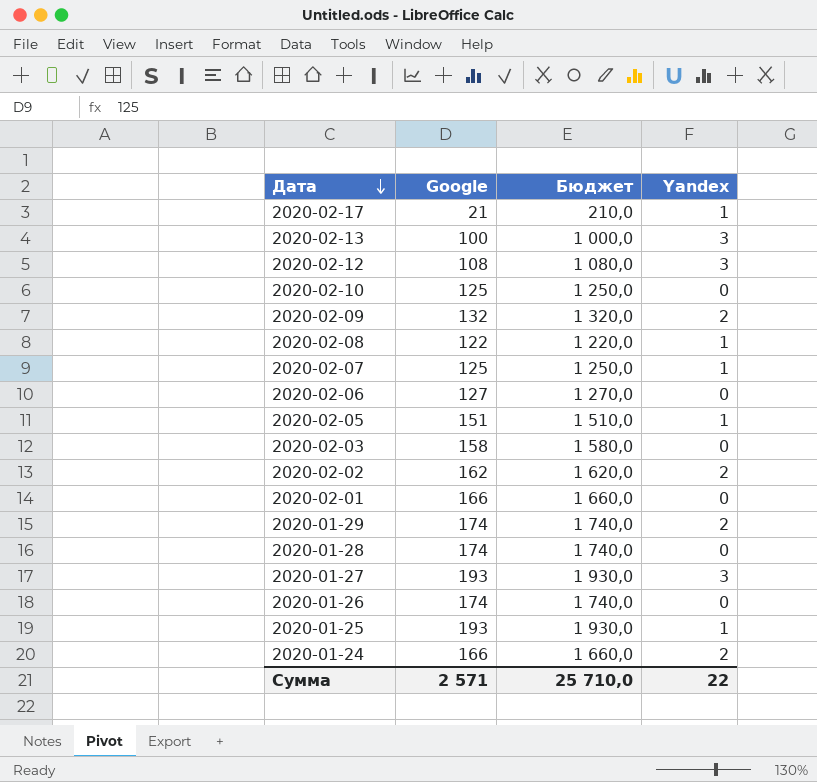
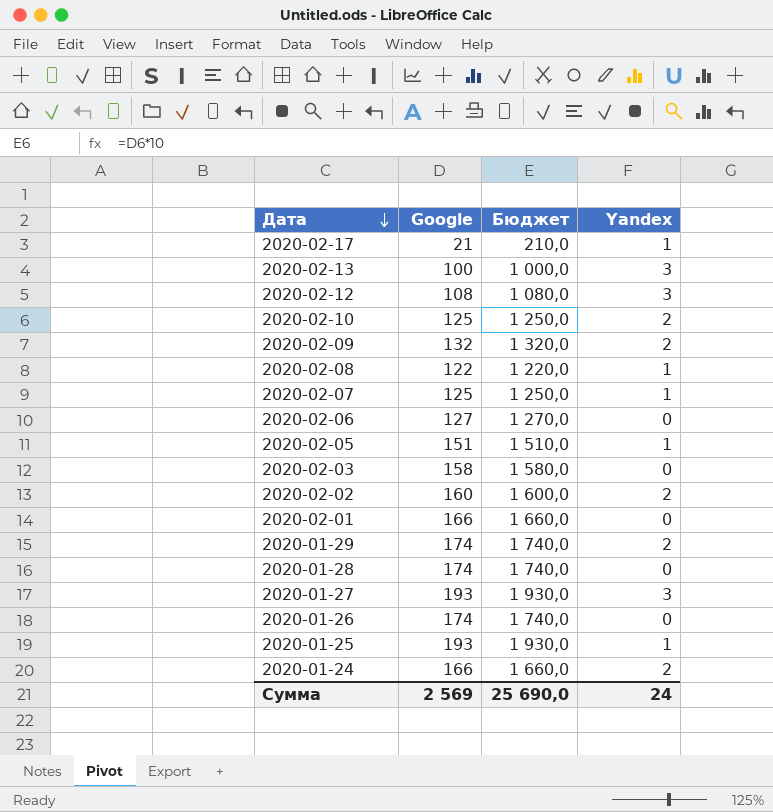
2020-02-10 | Yandex: 0 -> 2
2020-02-02 | Google: 162 -> 160
2020-02-02 | Бюджет: 1 620,0 -> 1 600,0
Сумма | Google: 2 571 -> 2 569
Сумма | Бюджет: 25 710,0 -> 25 690,0
Сумма | Yandex: 22 -> 24

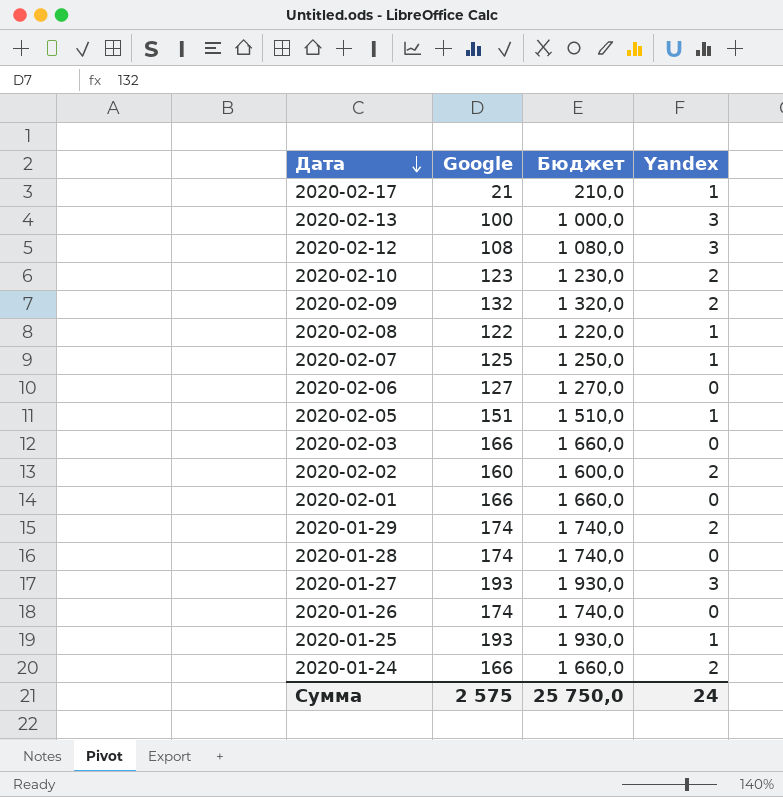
2020-02-10 | Google: 125 -> 123
2020-02-10 | Бюджет: 1 250,0 -> 1 230,0
2020-02-03 | Google: 158 -> 166
2020-02-03 | Бюджет: 1 580,0 -> 1 660,0
Сумма | Google: 2 569 -> 2 575
Сумма | Бюджет: 25 690,0 -> 25 750,0

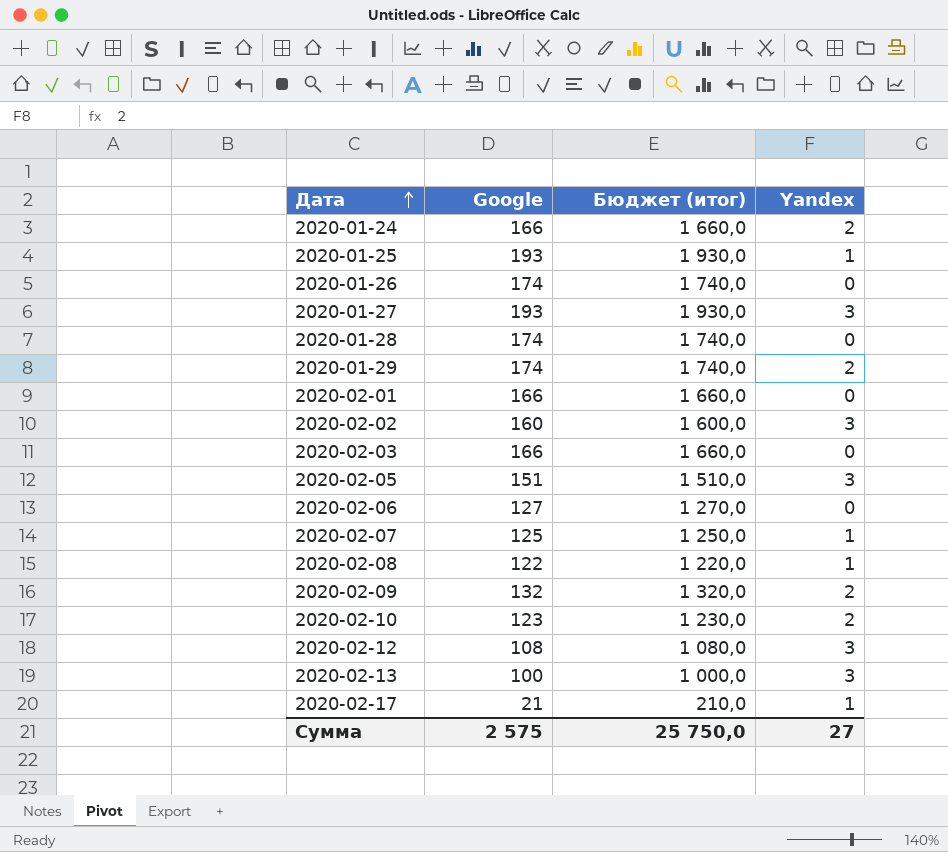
row order: Дата descending -> Дата ascending
column name: Бюджет -> Бюджет (итог)
2020-02-02 | Yandex: 2 -> 3
2020-02-05 | Yandex: 1 -> 3
Сумма | Yandex: 24 -> 27

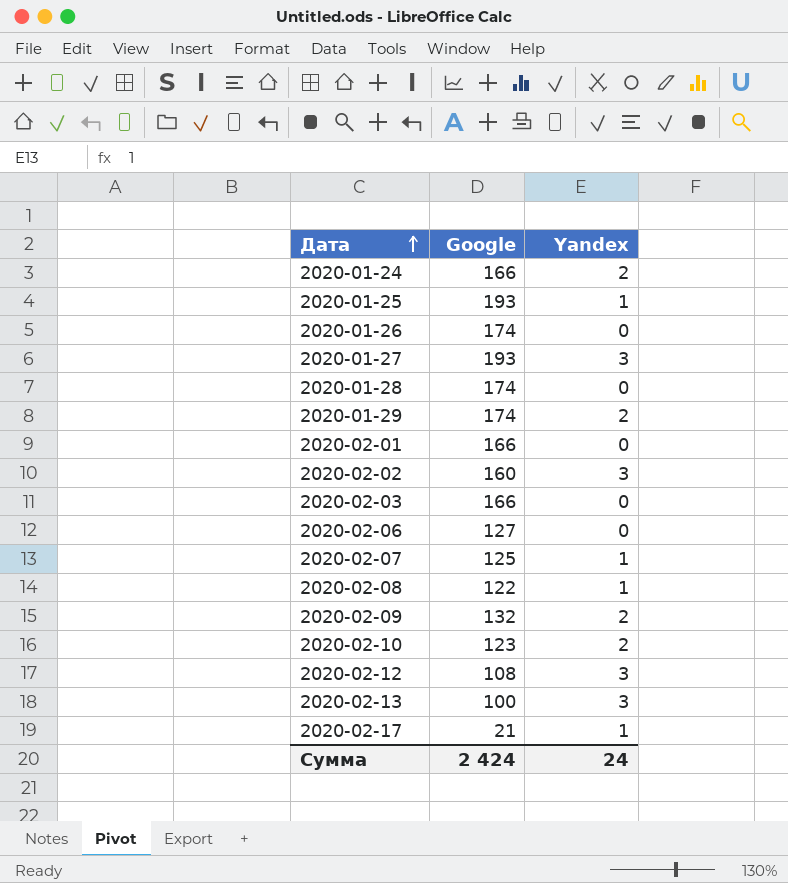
column Бюджет (итог) | formula: [Google] * 10 -> none
row 2020-02-05: 151 | 1 510,0 | 3 -> none
Сумма | Google: 2 575 -> 2 424
Сумма | Yandex: 27 -> 24

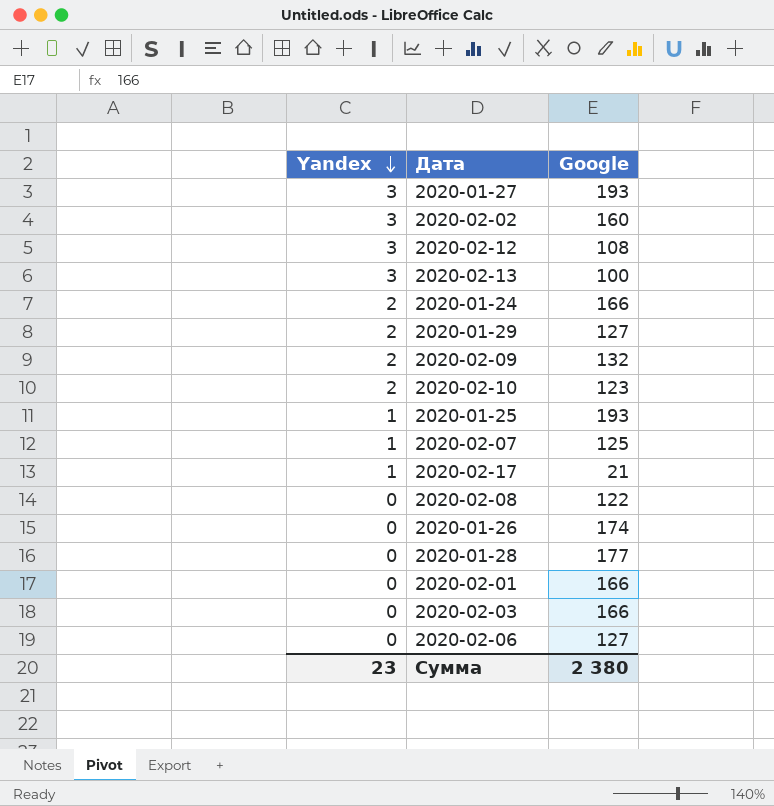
row order: Дата ascending -> Yandex descending
column Yandex | position: 3 -> 1
2020-01-29 | Google: 174 -> 127
2020-02-08 | Yandex: 1 -> 0
2020-01-28 | Google: 174 -> 177
Сумма | Yandex: 24 -> 23
Сумма | Google: 2 424 -> 2 380

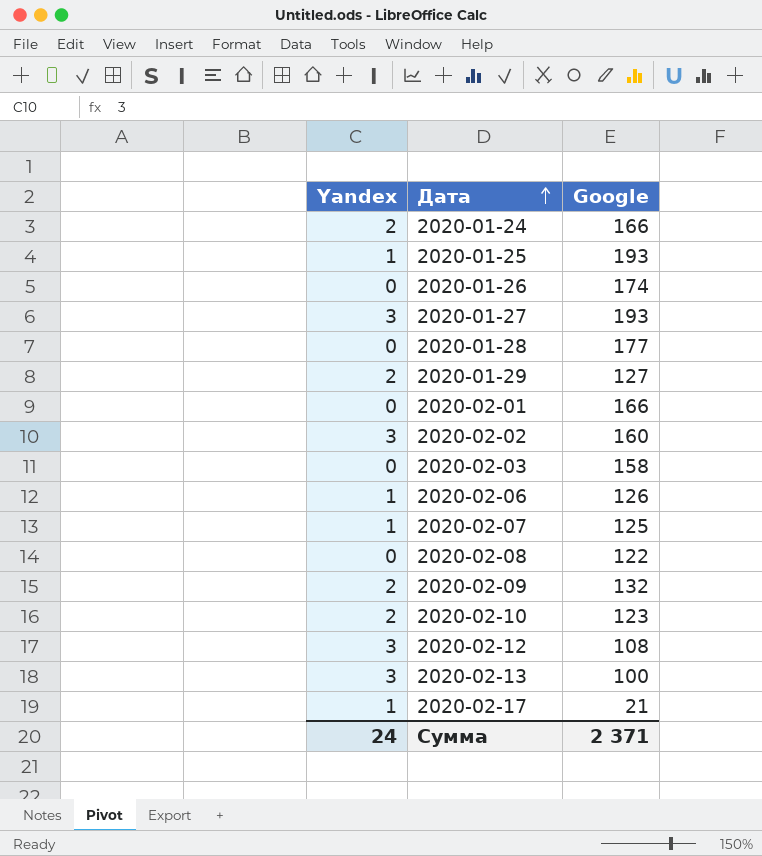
row order: Yandex descending -> Дата ascending
2020-02-03 | Google: 166 -> 158
2020-02-06 | Yandex: 0 -> 1
2020-02-06 | Google: 127 -> 126
Сумма | Yandex: 23 -> 24
Сумма | Google: 2 380 -> 2 371

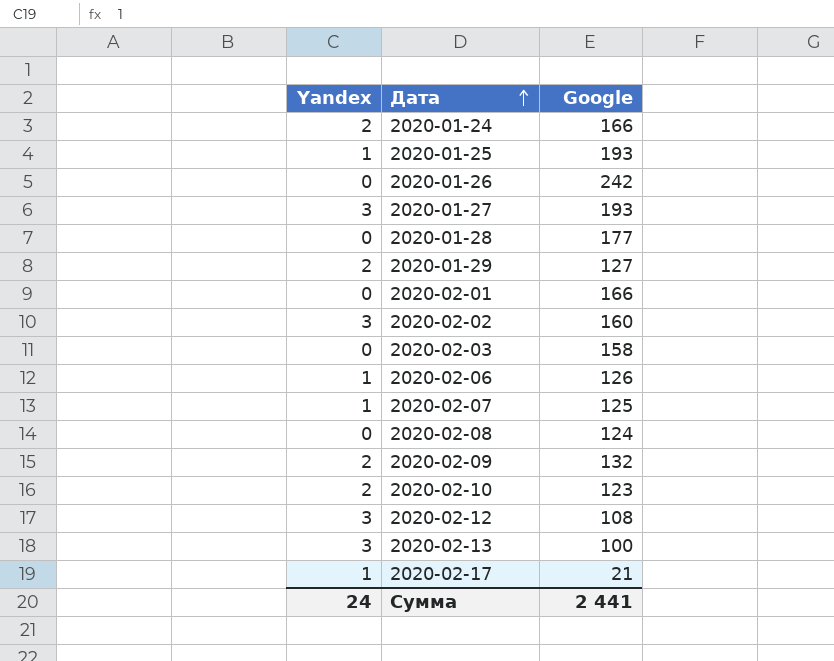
2020-01-26 | Google: 174 -> 242
2020-02-08 | Google: 122 -> 124
Сумма | Google: 2 371 -> 2 441

